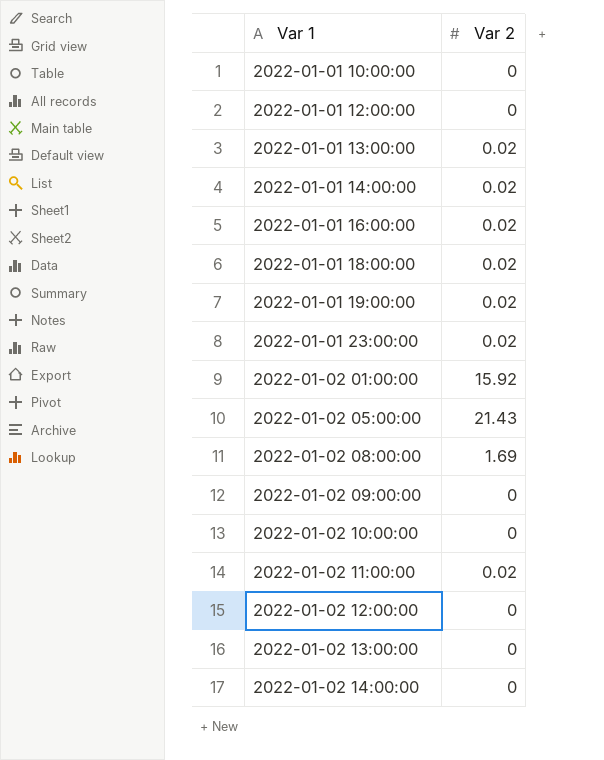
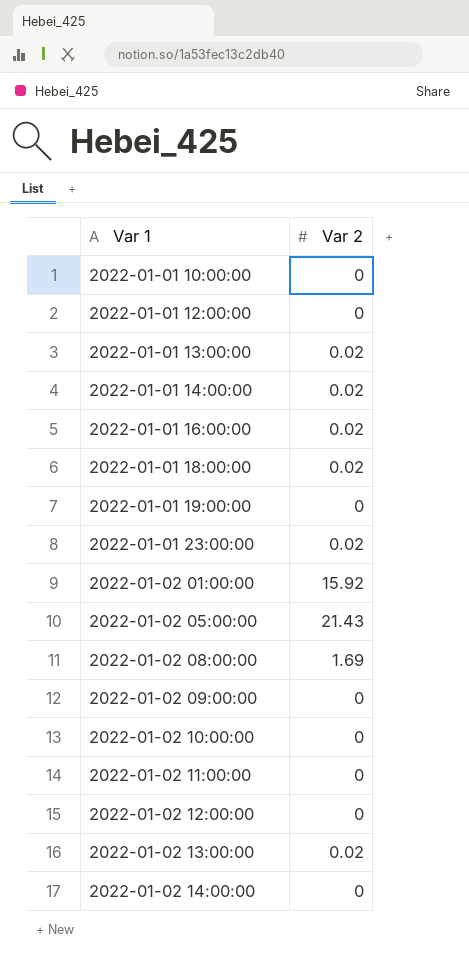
2022-01-01 19:00:00 | Var 2: 0.02 -> 0
2022-01-02 11:00:00 | Var 2: 0.02 -> 0
2022-01-02 13:00:00 | Var 2: 0 -> 0.02

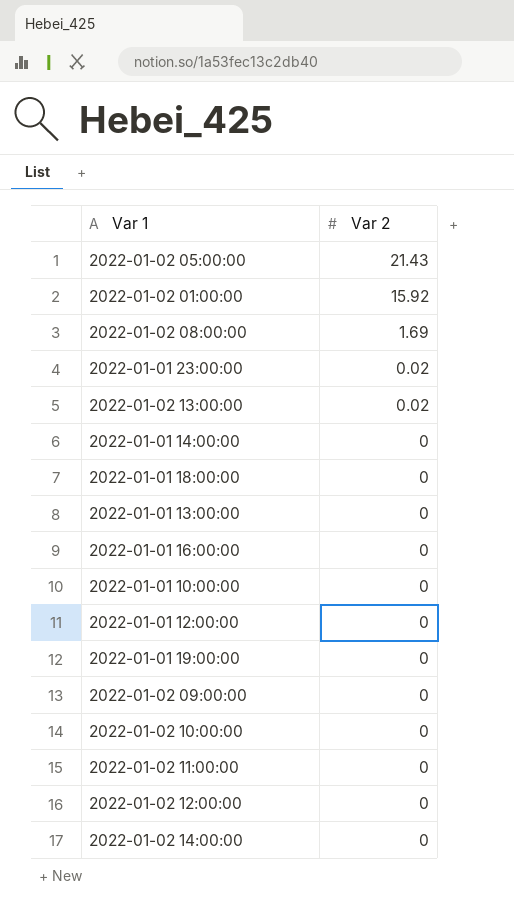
row order: Var 1 ascending -> Var 2 descending
2022-01-01 14:00:00 | Var 2: 0.02 -> 0
2022-01-01 18:00:00 | Var 2: 0.02 -> 0
2022-01-01 13:00:00 | Var 2: 0.02 -> 0
2022-01-01 16:00:00 | Var 2: 0.02 -> 0

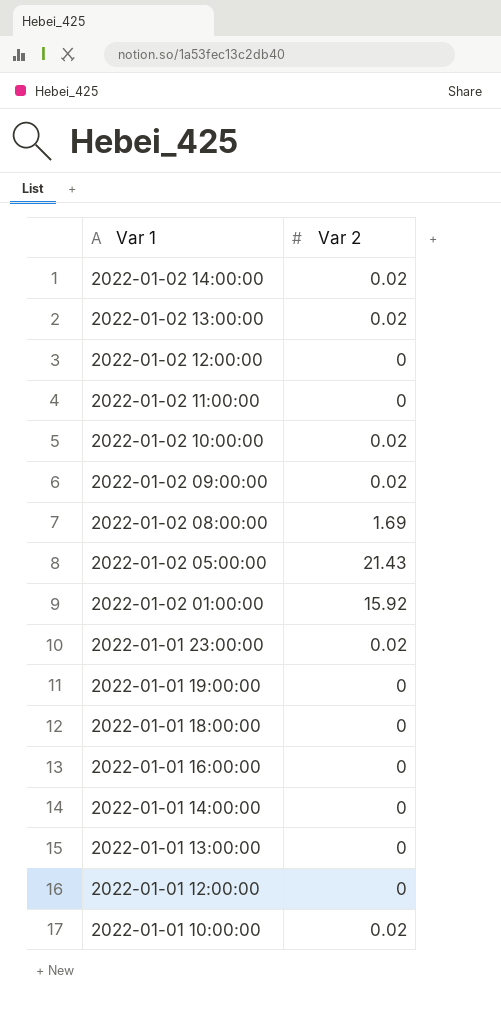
row order: Var 2 descending -> Var 1 descending
2022-01-02 14:00:00 | Var 2: 0 -> 0.02
2022-01-02 10:00:00 | Var 2: 0 -> 0.02
2022-01-02 09:00:00 | Var 2: 0 -> 0.02
2022-01-01 10:00:00 | Var 2: 0 -> 0.02

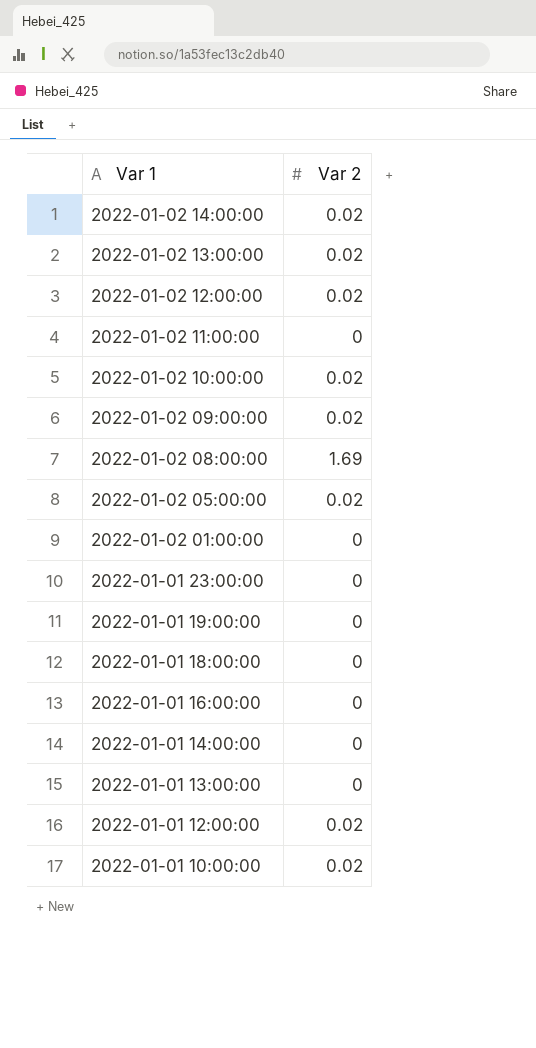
2022-01-02 12:00:00 | Var 2: 0 -> 0.02
2022-01-02 05:00:00 | Var 2: 21.43 -> 0.02
2022-01-02 01:00:00 | Var 2: 15.92 -> 0
2022-01-01 23:00:00 | Var 2: 0.02 -> 0
2022-01-01 12:00:00 | Var 2: 0 -> 0.02

